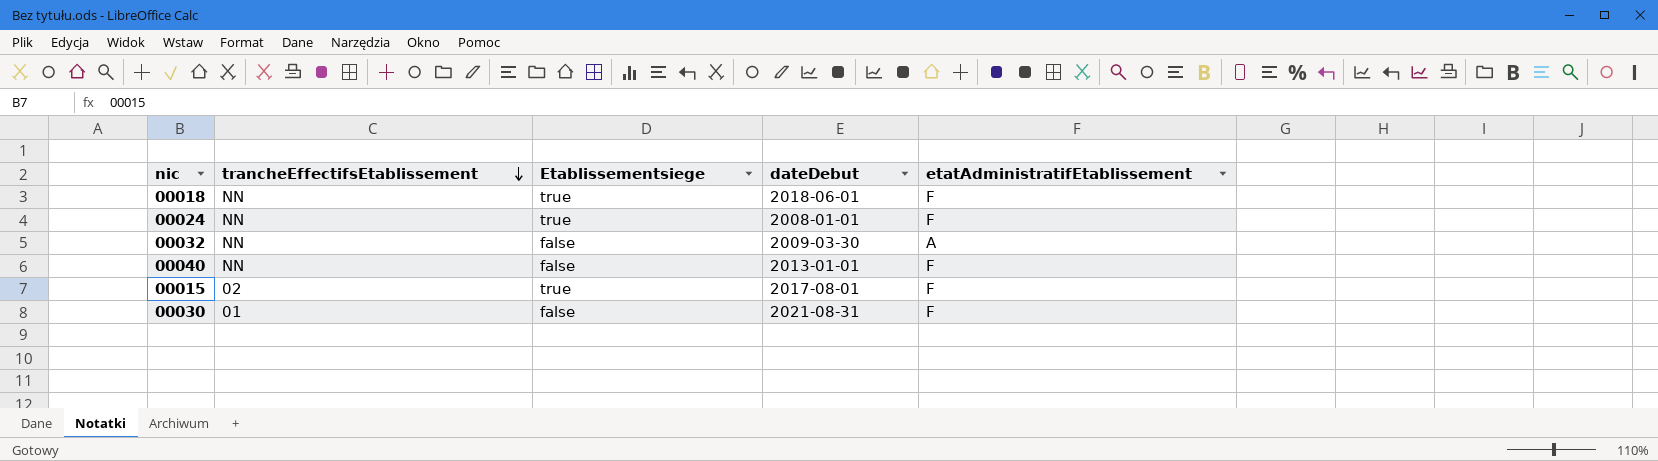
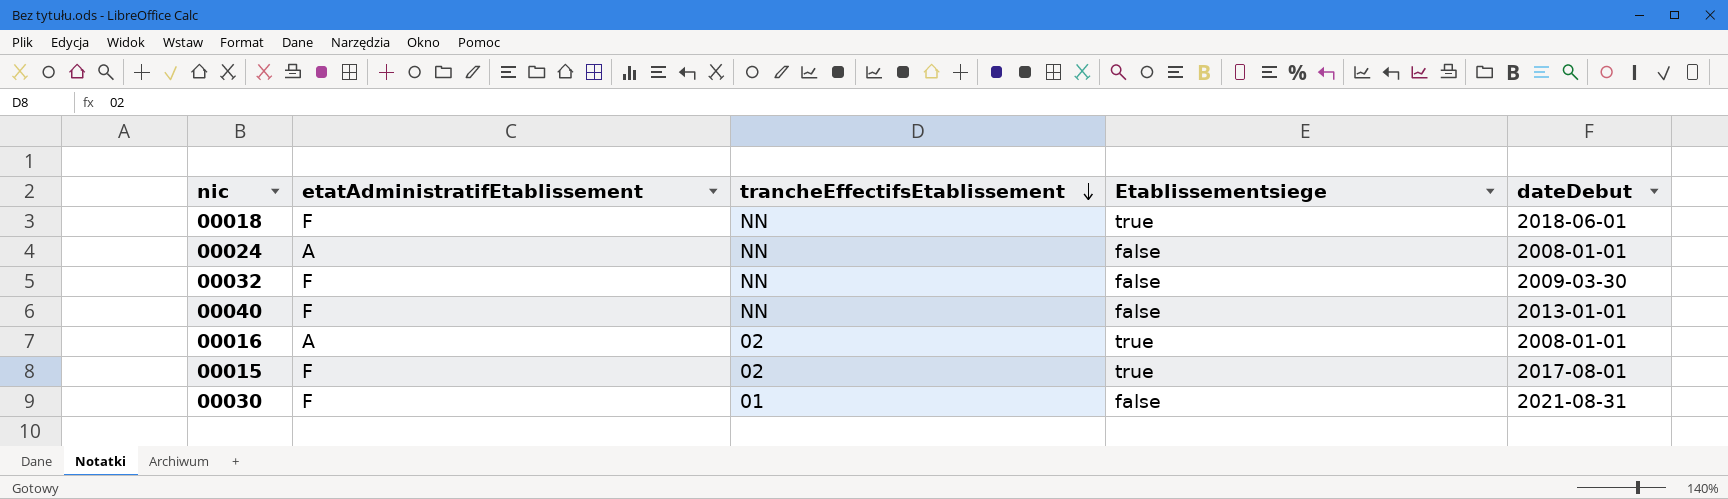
column etatAdministratifEtablissement | position: 5 -> 2
00024 | etatAdministratifEtablissement: F -> A
00024 | Etablissementsiege: true -> false
00032 | etatAdministratifEtablissement: A -> F
row 00016: none -> A | 02 | true | 2008-01-01

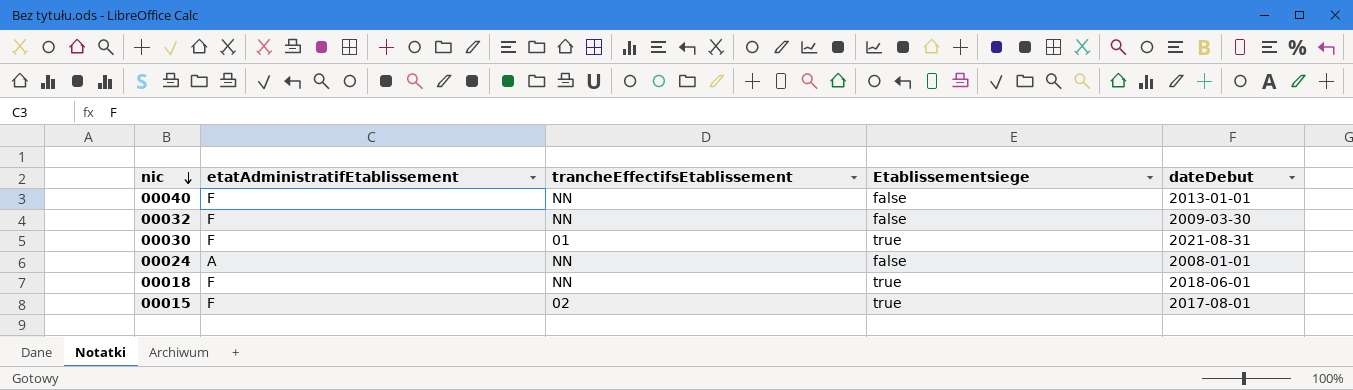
row order: trancheEffectifsEtablissement descending -> nic descending
row 00016: A | 02 | true | 2008-01-01 -> none
00030 | Etablissementsiege: false -> true

